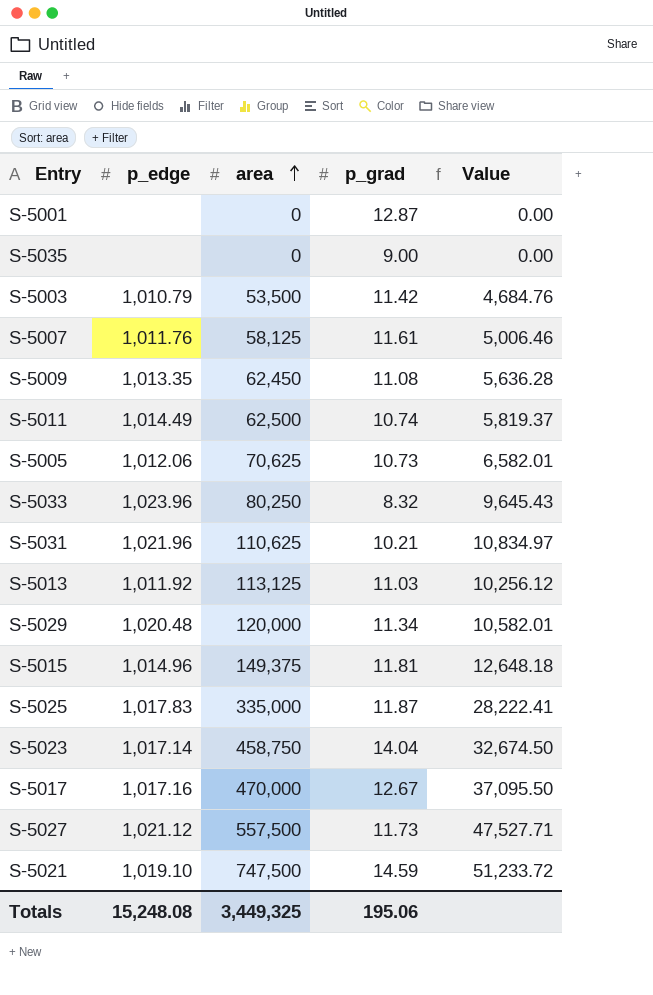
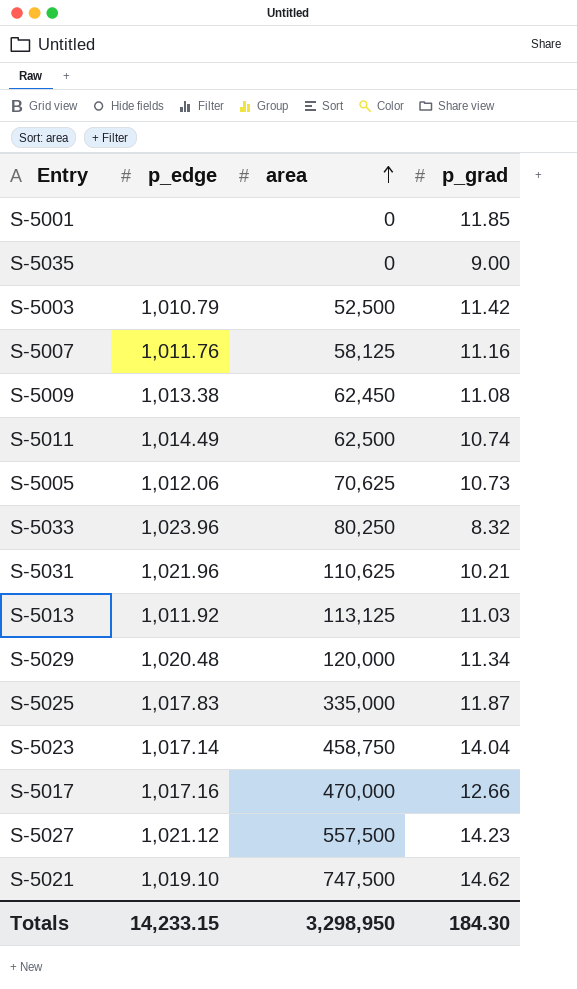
column Value | formula: [area] / [p_grad] -> none
row S-5015: 1,014.96 | 149,375 | 11.81 | 12,648.18 -> none
S-5001 | p_grad: 12.87 -> 11.85
S-5003 | area: 53,500 -> 52,500
S-5007 | p_grad: 11.61 -> 11.16
S-5009 | p_edge: 1,013.35 -> 1,013.38
S-5017 | p_grad: 12.67 -> 12.66
S-5027 | p_grad: 11.73 -> 14.23
S-5021 | p_grad: 14.59 -> 14.62
Totals | p_edge: 15,248.08 -> 14,233.15
Totals | area: 3,449,325 -> 3,298,950
Totals | p_grad: 195.06 -> 184.30

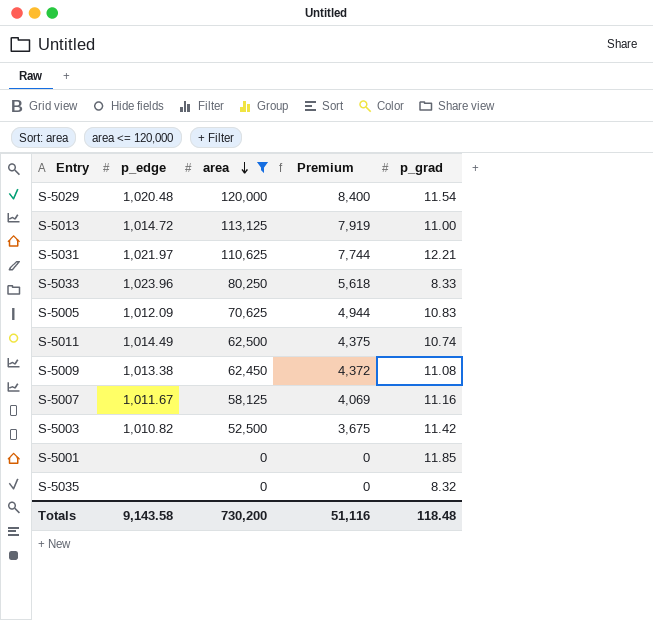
filter: none -> area <= 120,000
row order: area ascending -> area descending
column Premium | formula: none -> [area] * 0.07
S-5029 | p_grad: 11.34 -> 11.54
S-5013 | p_edge: 1,011.92 -> 1,014.72
S-5013 | p_grad: 11.03 -> 11.00
S-5031 | p_edge: 1,021.96 -> 1,021.97
S-5031 | p_grad: 10.21 -> 12.21
S-5033 | p_grad: 8.32 -> 8.33
S-5005 | p_edge: 1,012.06 -> 1,012.09
S-5005 | p_grad: 10.73 -> 10.83
S-5007 | p_edge: 1,011.76 -> 1,011.67
S-5003 | p_edge: 1,010.79 -> 1,010.82
S-5035 | p_grad: 9.00 -> 8.32
Totals | p_edge: 14,233.15 -> 9,143.58
Totals | area: 3,298,950 -> 730,200
Totals | p_grad: 184.30 -> 118.48

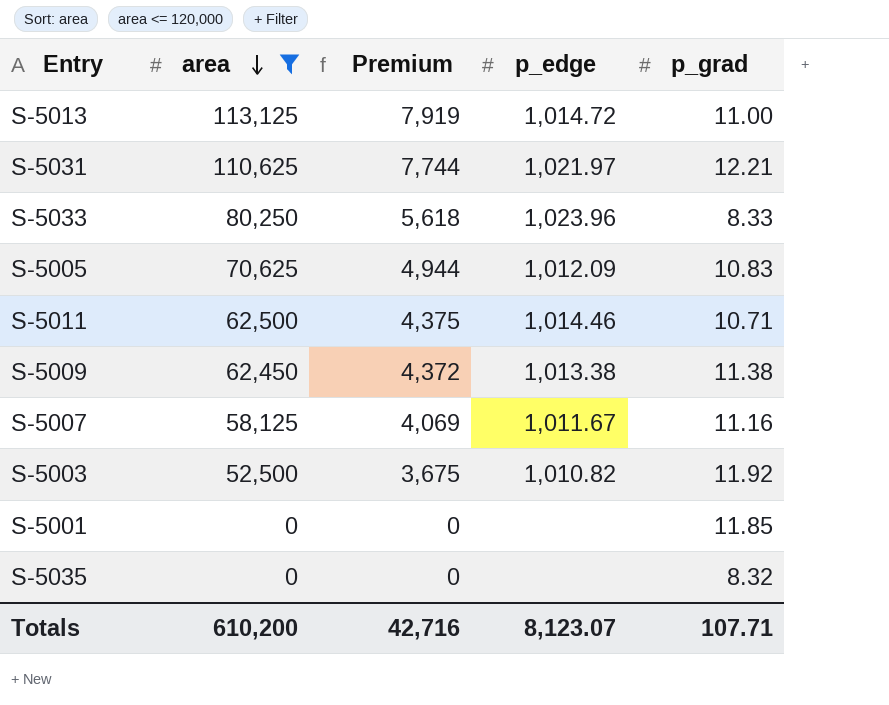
column p_edge | position: 2 -> 4
row S-5029: 1,020.48 | 120,000 | 8,400 | 11.54 -> none
S-5011 | p_edge: 1,014.49 -> 1,014.46
S-5011 | p_grad: 10.74 -> 10.71
S-5009 | p_grad: 11.08 -> 11.38
S-5003 | p_grad: 11.42 -> 11.92
Totals | area: 730,200 -> 610,200
Totals | Premium: 51,116 -> 42,716
Totals | p_edge: 9,143.58 -> 8,123.07
Totals | p_grad: 118.48 -> 107.71

